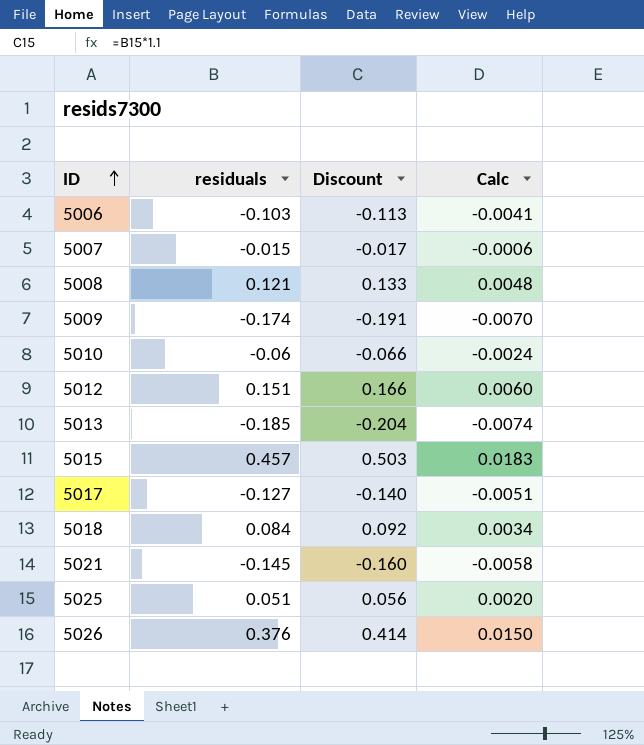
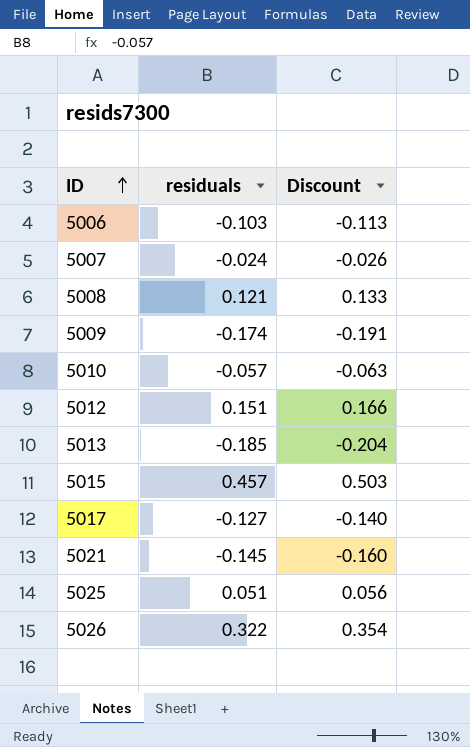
column Calc | formula: [residuals] * 0.04 -> none
row 5018: 0.084 | 0.092 | 0.0034 -> none
5007 | residuals: -0.015 -> -0.024
5007 | Discount: -0.017 -> -0.026
5010 | residuals: -0.06 -> -0.057
5010 | Discount: -0.066 -> -0.063
5026 | residuals: 0.376 -> 0.322
5026 | Discount: 0.414 -> 0.354

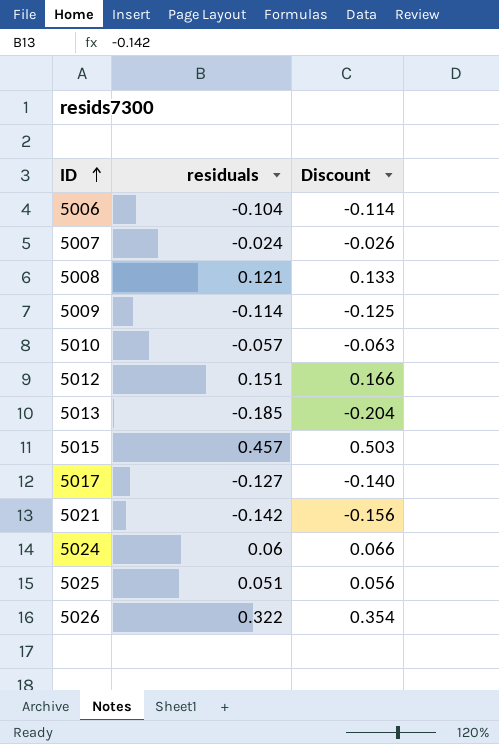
5006 | residuals: -0.103 -> -0.104
5006 | Discount: -0.113 -> -0.114
5009 | residuals: -0.174 -> -0.114
5009 | Discount: -0.191 -> -0.125
5021 | residuals: -0.145 -> -0.142
5021 | Discount: -0.160 -> -0.156
row 5024: none -> 0.06 | 0.066

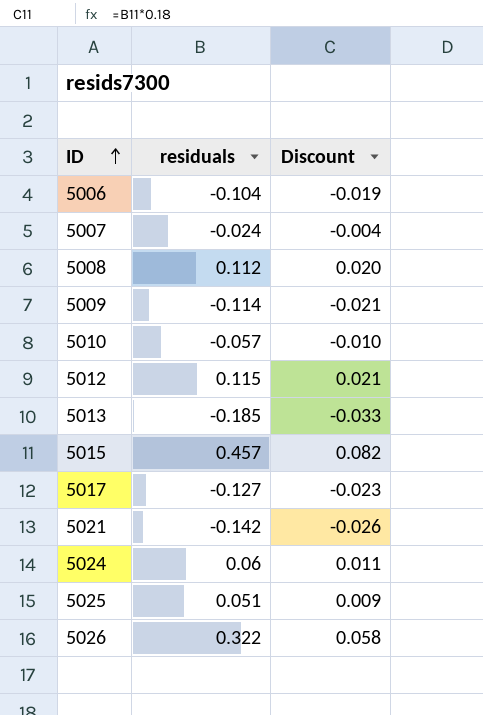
column Discount | formula: [residuals] * 1.1 -> [residuals] * 0.18
5008 | residuals: 0.121 -> 0.112
5012 | residuals: 0.151 -> 0.115

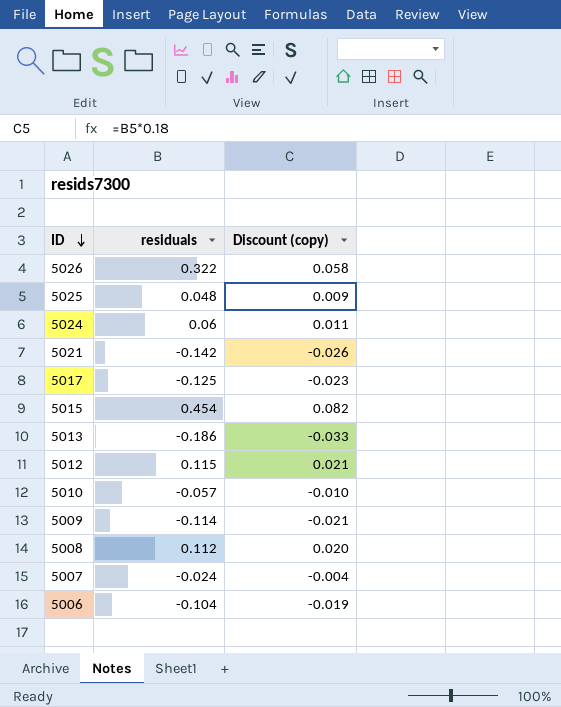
row order: ID ascending -> ID descending
column name: Discount -> Discount (copy)
5025 | residuals: 0.051 -> 0.048
5017 | residuals: -0.127 -> -0.125
5015 | residuals: 0.457 -> 0.454
5013 | residuals: -0.185 -> -0.186

